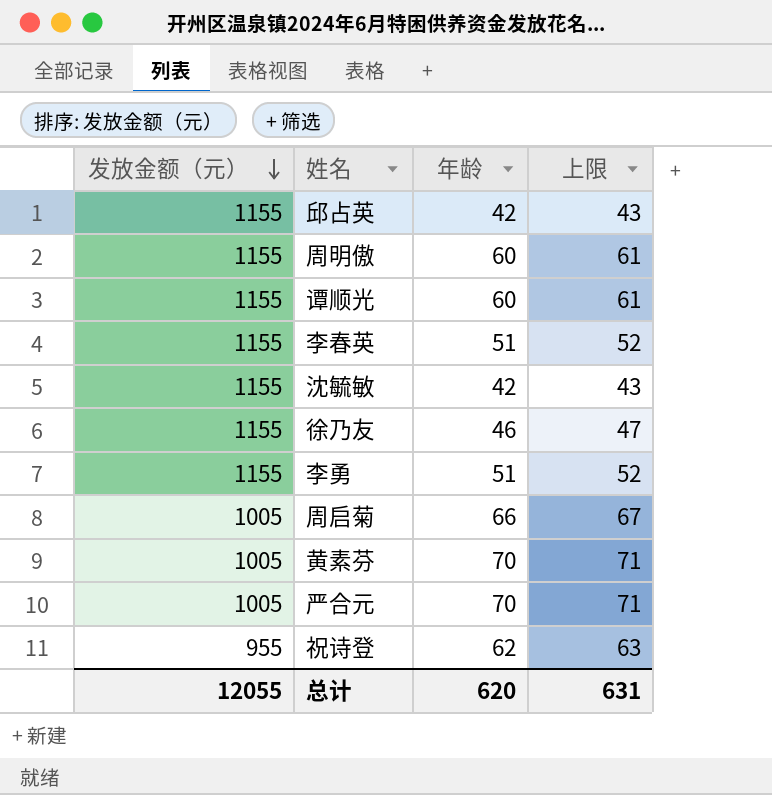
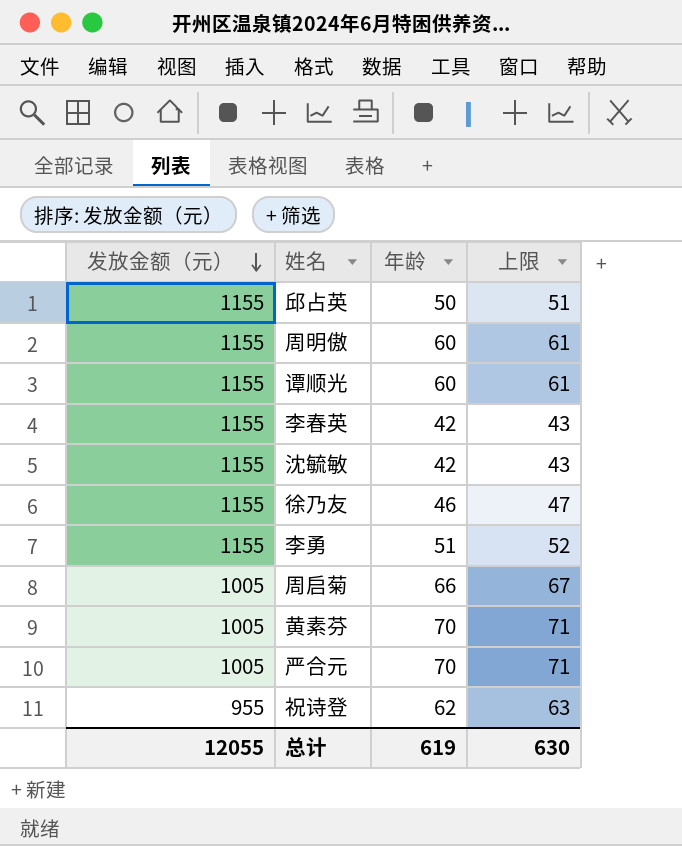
邱占英 | 年龄: 42 -> 50
邱占英 | 上限: 43 -> 51
李春英 | 年龄: 51 -> 42
李春英 | 上限: 52 -> 43
总计 | 年龄: 620 -> 619
总计 | 上限: 631 -> 630

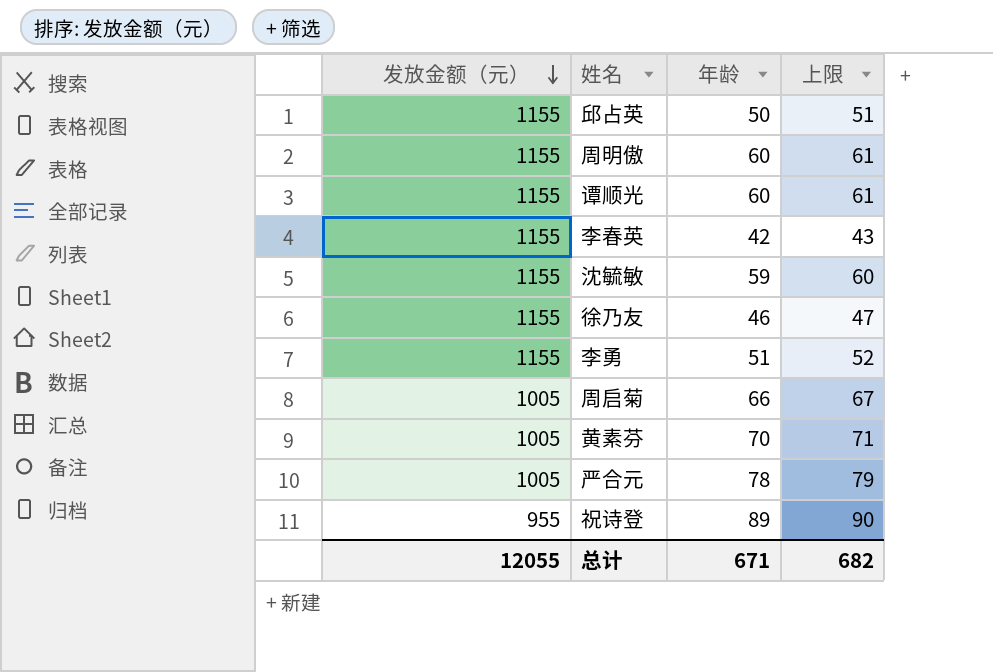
沈毓敏 | 年龄: 42 -> 59
沈毓敏 | 上限: 43 -> 60
严合元 | 年龄: 70 -> 78
严合元 | 上限: 71 -> 79
祝诗登 | 年龄: 62 -> 89
祝诗登 | 上限: 63 -> 90
总计 | 年龄: 619 -> 671
总计 | 上限: 630 -> 682

